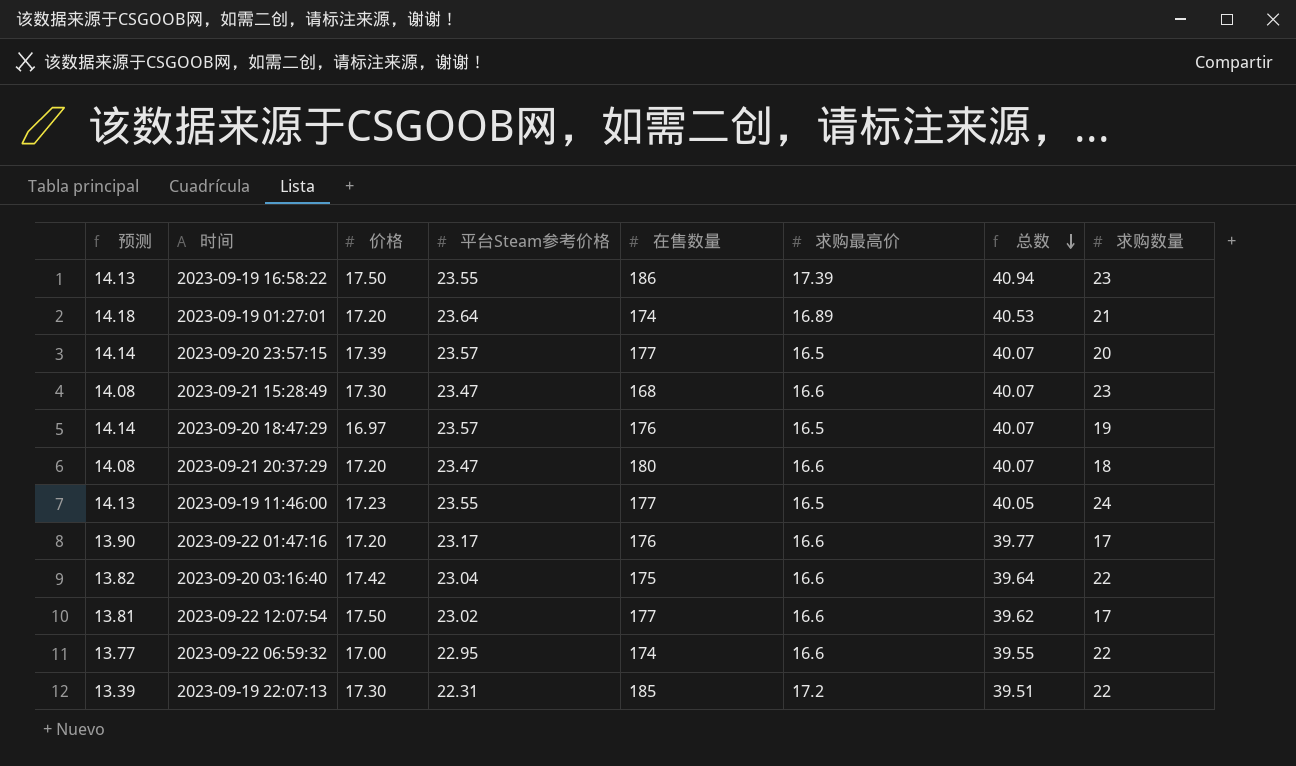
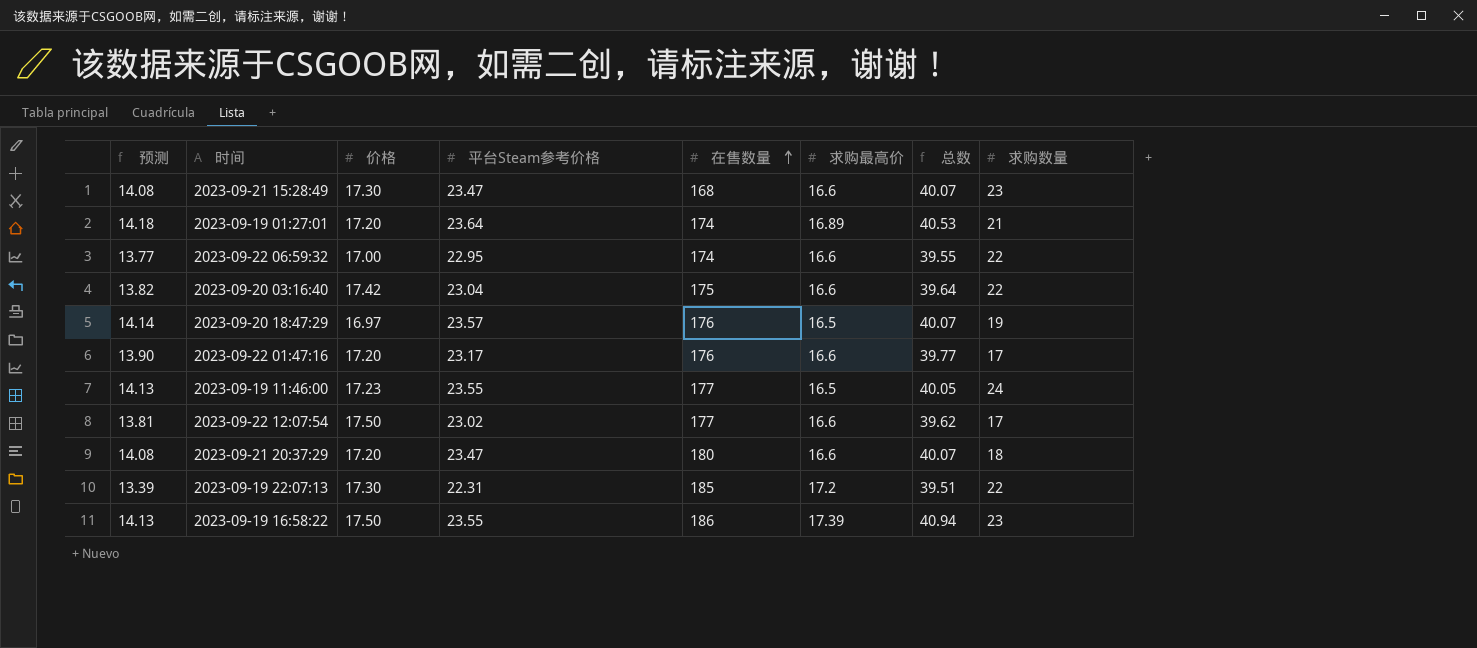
row order: 总数 descending -> 在售数量 ascending
row 2023-09-20 23:57:15: 14.14 | 17.39 | 23.57 | 177 | 16.5 | 40.07 | 20 -> none

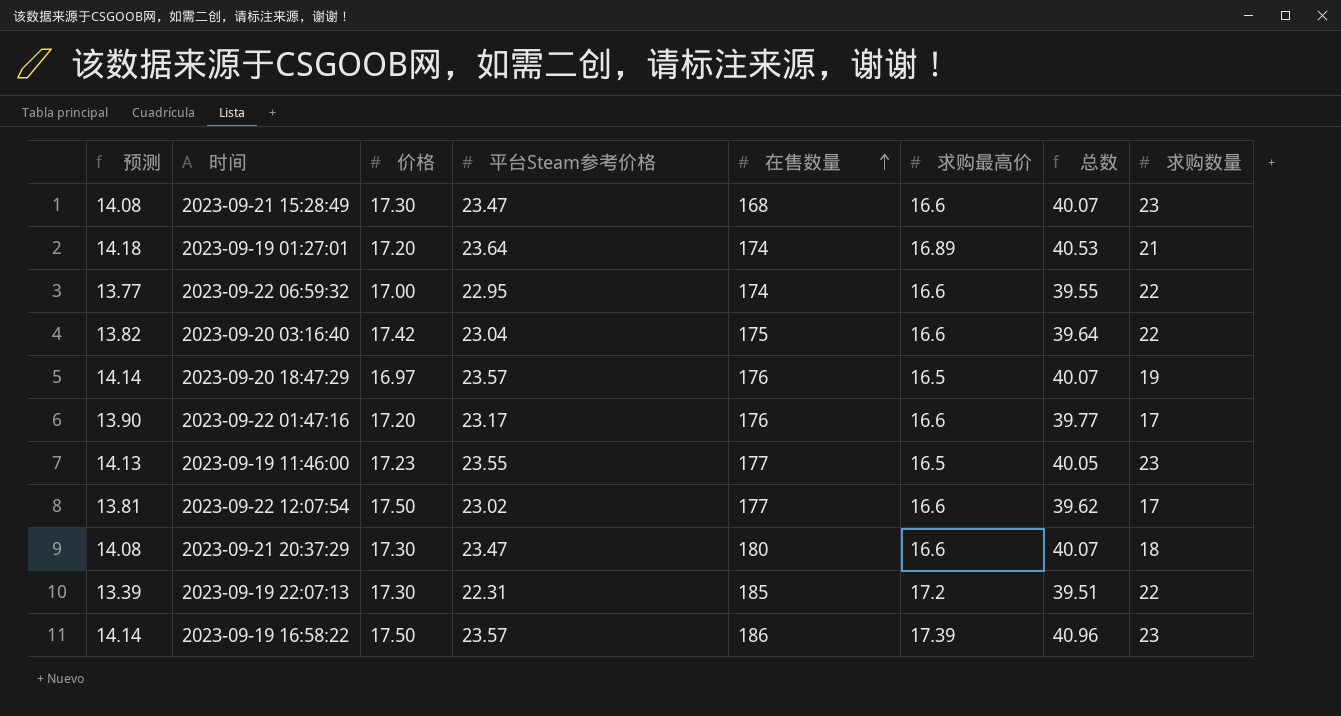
2023-09-19 11:46:00 | 求购数量: 24 -> 23
2023-09-21 20:37:29 | 价格: 17.20 -> 17.30
2023-09-19 16:58:22 | 预测: 14.13 -> 14.14
2023-09-19 16:58:22 | 平台Steam参考价格: 23.55 -> 23.57
2023-09-19 16:58:22 | 总数: 40.94 -> 40.96

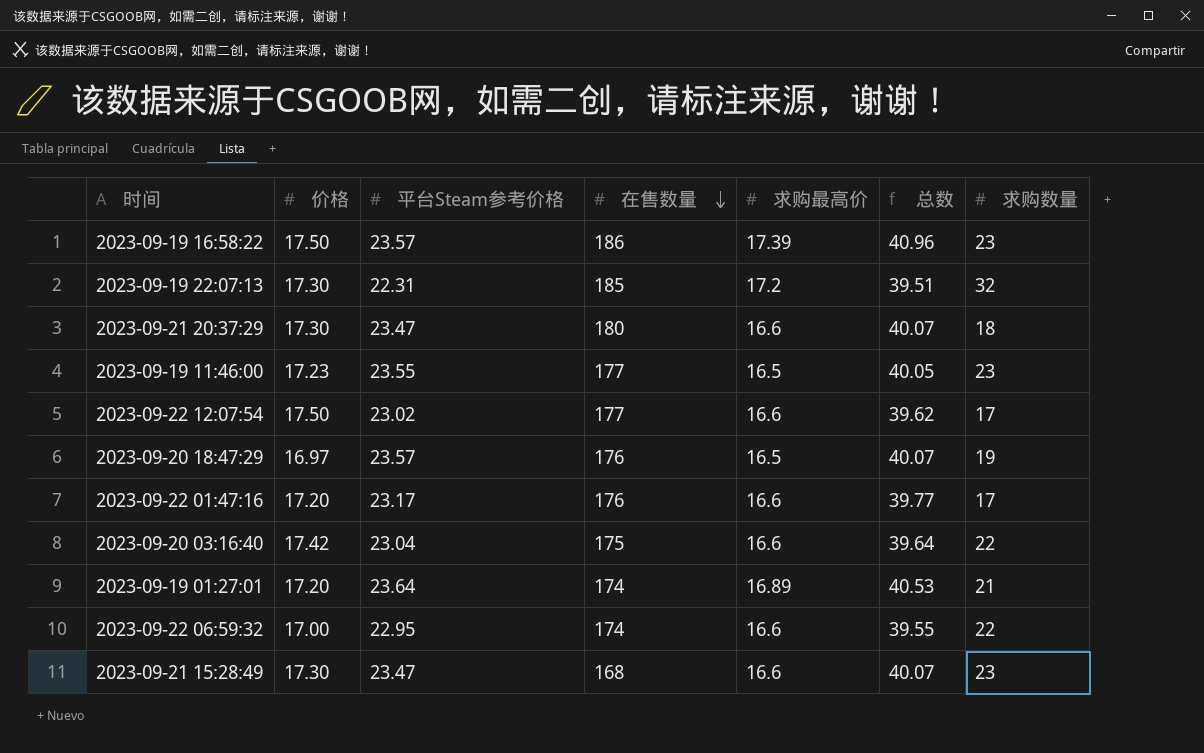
row order: 在售数量 ascending -> 在售数量 descending
column 预测 | formula: [平台Steam参考价格] * 0.6 -> none
2023-09-19 22:07:13 | 求购数量: 22 -> 32

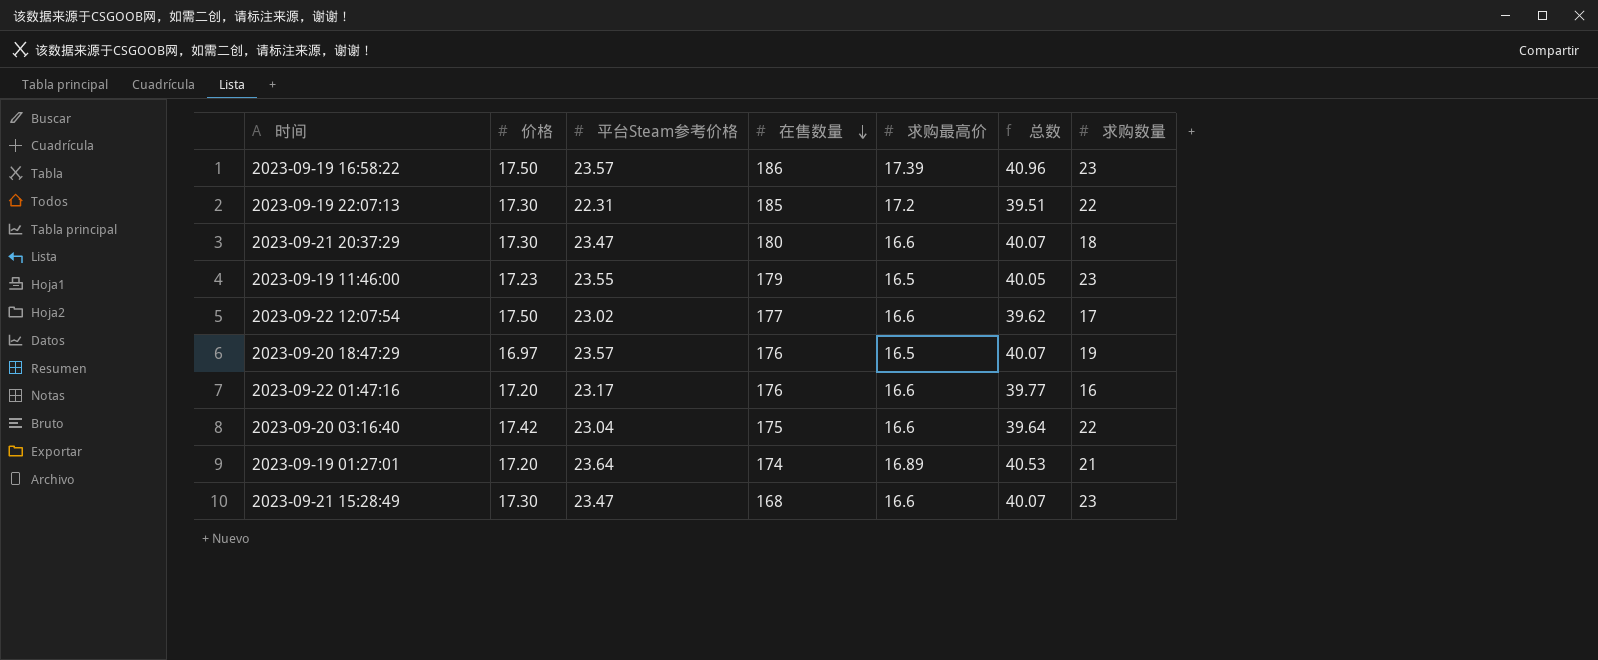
row 2023-09-22 06:59:32: 17.00 | 22.95 | 174 | 16.6 | 39.55 | 22 -> none
2023-09-19 22:07:13 | 求购数量: 32 -> 22
2023-09-19 11:46:00 | 在售数量: 177 -> 179
2023-09-22 01:47:16 | 求购数量: 17 -> 16

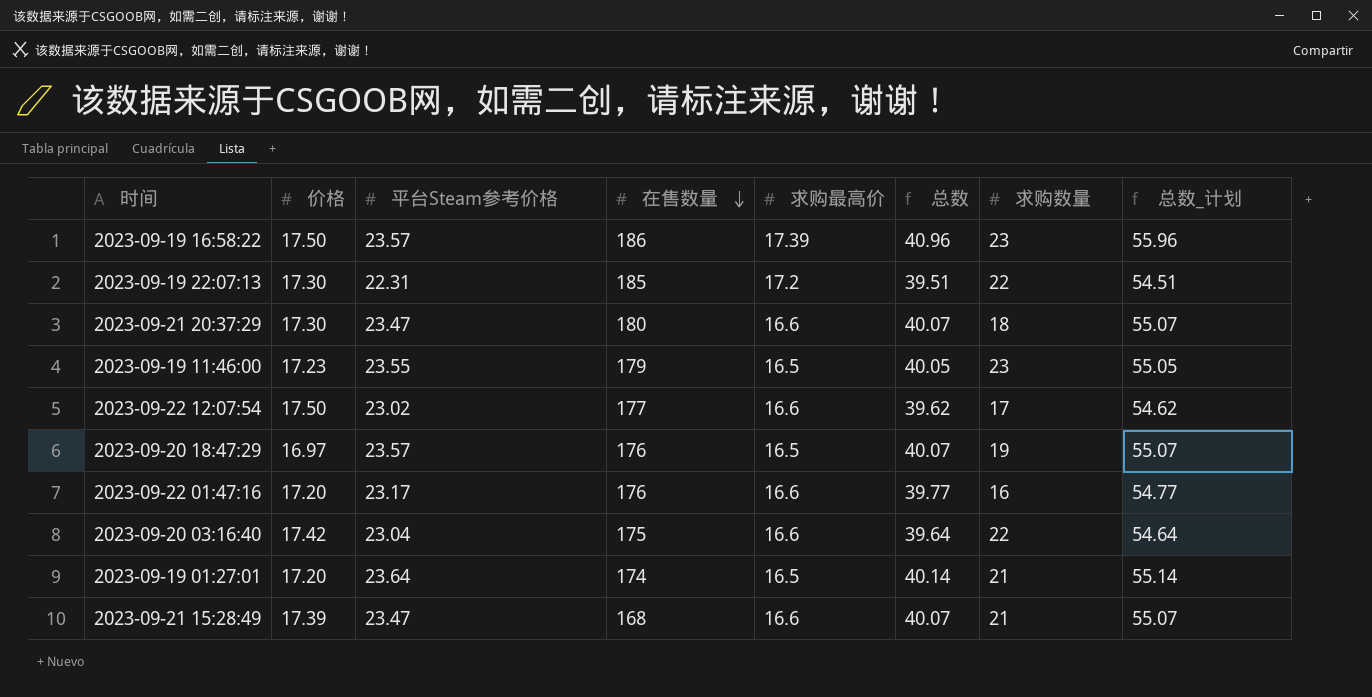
column 总数_计划 | formula: none -> [总数] + 15
2023-09-19 01:27:01 | 求购最高价: 16.89 -> 16.5
2023-09-19 01:27:01 | 总数: 40.53 -> 40.14
2023-09-21 15:28:49 | 价格: 17.30 -> 17.39
2023-09-21 15:28:49 | 求购数量: 23 -> 21

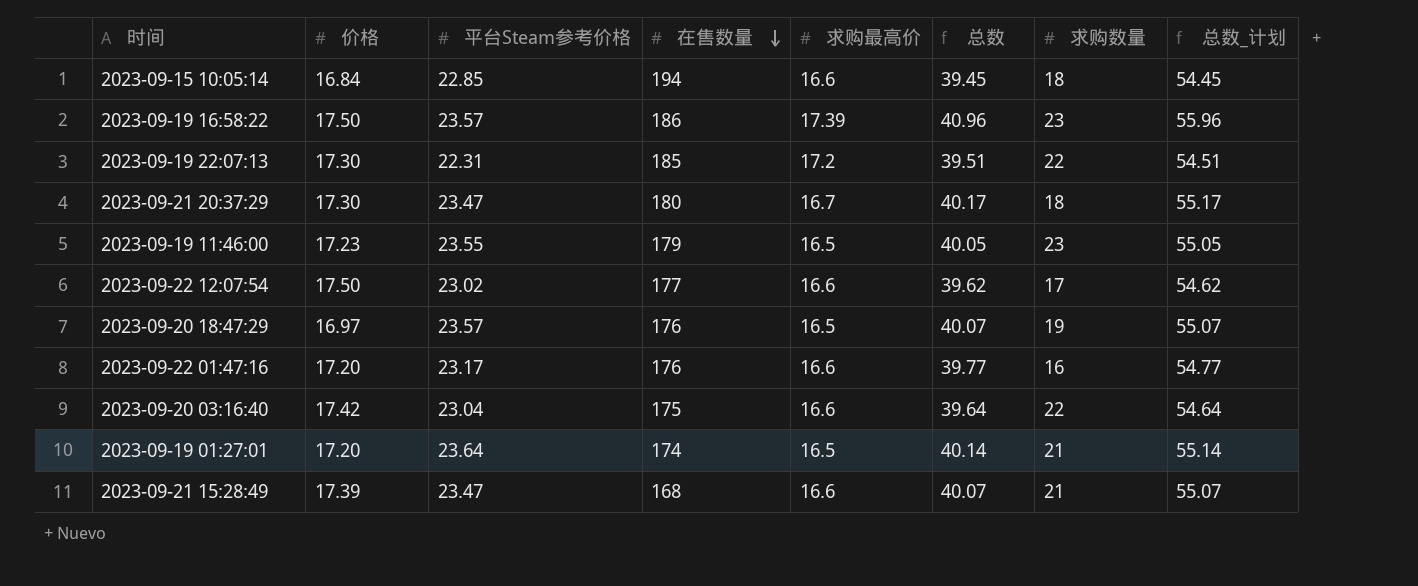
row 2023-09-15 10:05:14: none -> 16.84 | 22.85 | 194 | 16.6 | 39.45 | 18 | 54.45
2023-09-21 20:37:29 | 求购最高价: 16.6 -> 16.7
2023-09-21 20:37:29 | 总数: 40.07 -> 40.17
2023-09-21 20:37:29 | 总数_计划: 55.07 -> 55.17

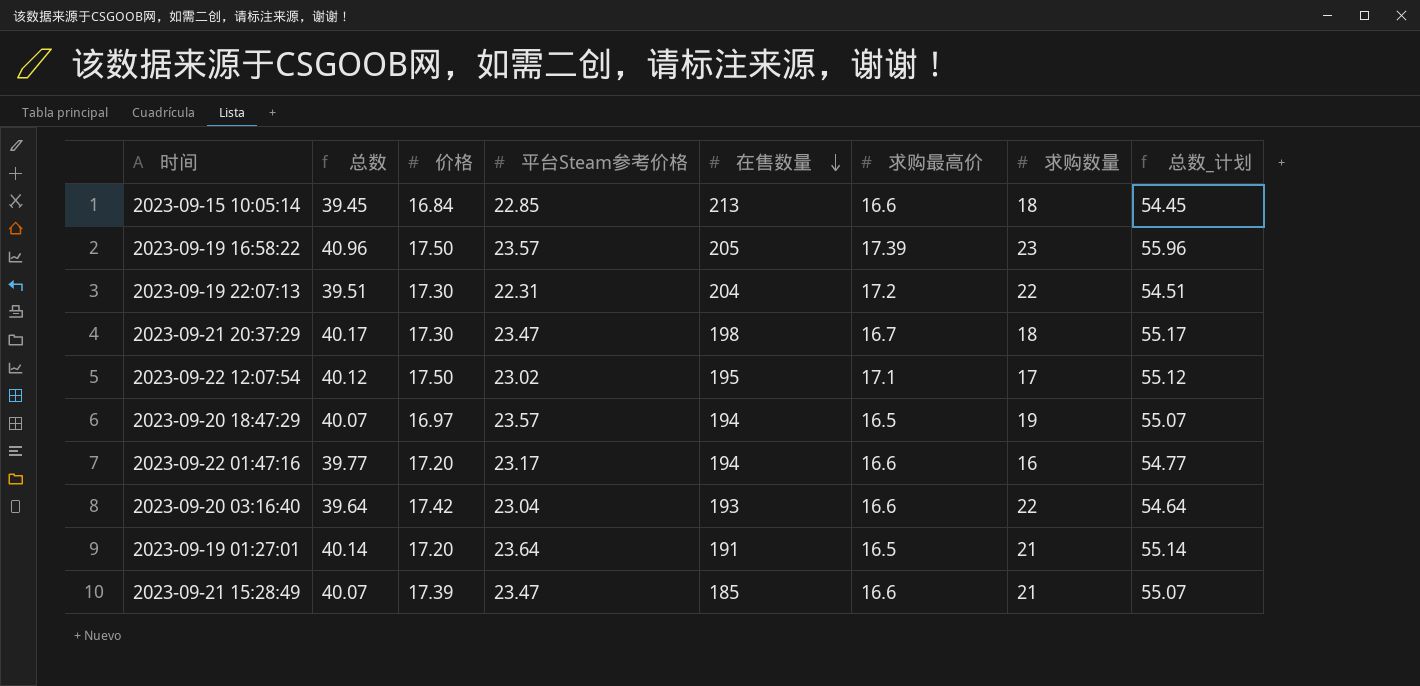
column 总数 | position: 6 -> 2
row 2023-09-19 11:46:00: 17.23 | 23.55 | 179 | 16.5 | 40.05 | 23 | 55.05 -> none
2023-09-15 10:05:14 | 在售数量: 194 -> 213
2023-09-19 16:58:22 | 在售数量: 186 -> 205
2023-09-19 22:07:13 | 在售数量: 185 -> 204
2023-09-21 20:37:29 | 在售数量: 180 -> 198
2023-09-22 12:07:54 | 总数: 39.62 -> 40.12
2023-09-22 12:07:54 | 在售数量: 177 -> 195
2023-09-22 12:07:54 | 求购最高价: 16.6 -> 17.1
2023-09-22 12:07:54 | 总数_计划: 54.62 -> 55.12
2023-09-20 18:47:29 | 在售数量: 176 -> 194
2023-09-22 01:47:16 | 在售数量: 176 -> 194
2023-09-20 03:16:40 | 在售数量: 175 -> 193
2023-09-19 01:27:01 | 在售数量: 174 -> 191
2023-09-21 15:28:49 | 在售数量: 168 -> 185

